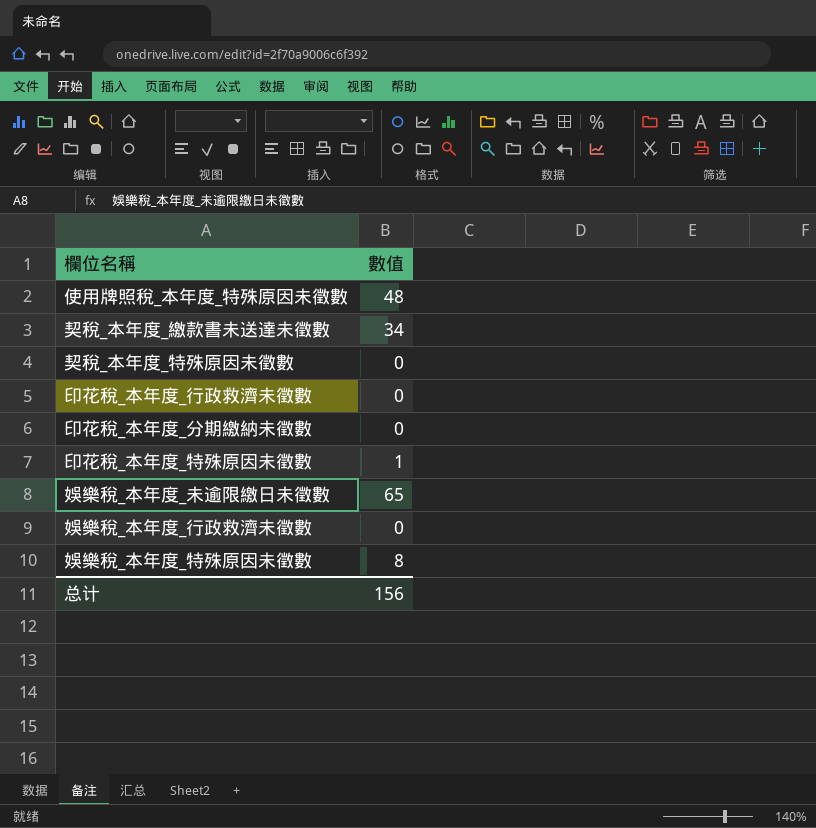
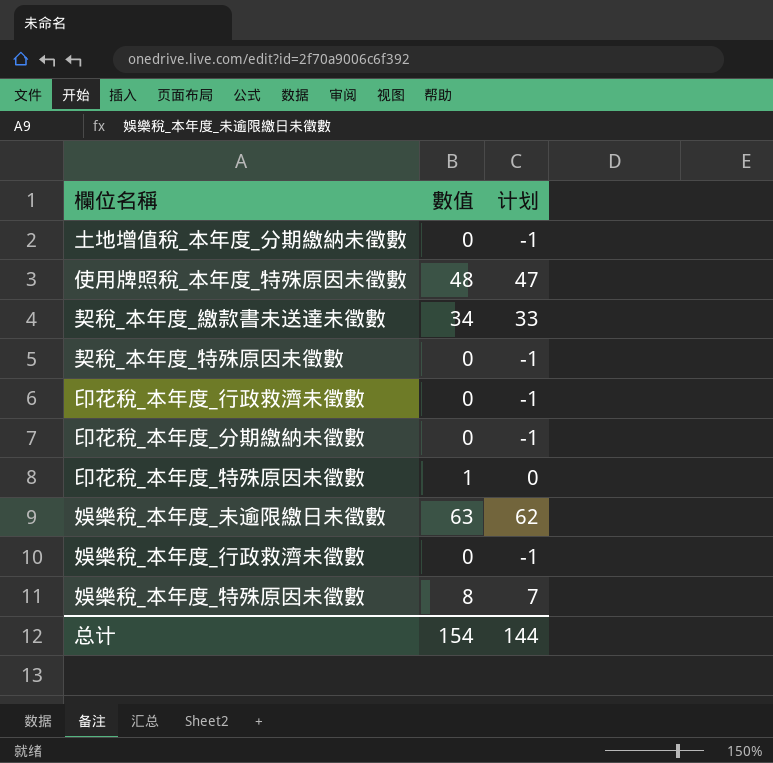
column 计划 | formula: none -> [數值] - 1
row 土地增值稅_本年度_分期繳納未徵數: none -> 0 | -1
娛樂稅_本年度_未逾限繳日未徵數 | 數值: 65 -> 63
总计 | 數值: 156 -> 154

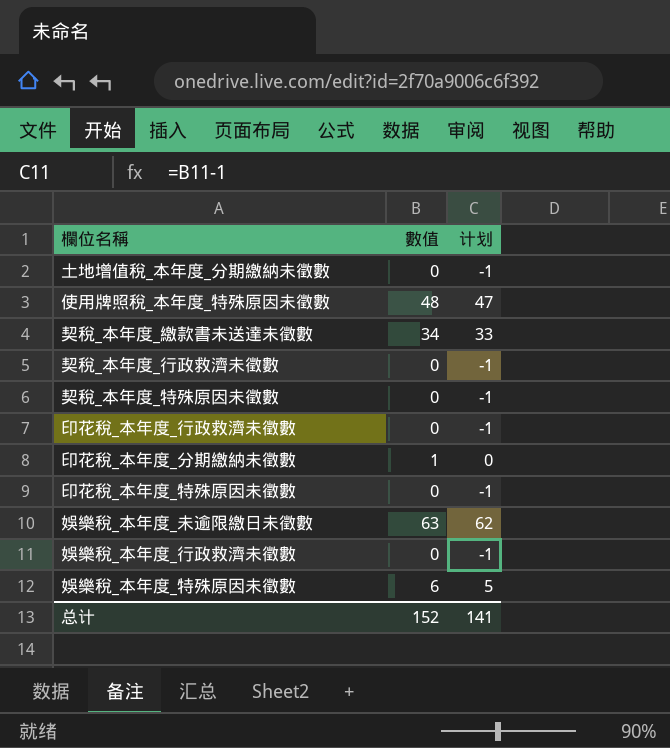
row 契稅_本年度_行政救濟未徵數: none -> 0 | -1
印花稅_本年度_分期繳納未徵數 | 數值: 0 -> 1
印花稅_本年度_分期繳納未徵數 | 计划: -1 -> 0
印花稅_本年度_特殊原因未徵數 | 數值: 1 -> 0
印花稅_本年度_特殊原因未徵數 | 计划: 0 -> -1
娛樂稅_本年度_特殊原因未徵數 | 數值: 8 -> 6
娛樂稅_本年度_特殊原因未徵數 | 计划: 7 -> 5
总计 | 數值: 154 -> 152
总计 | 计划: 144 -> 141

